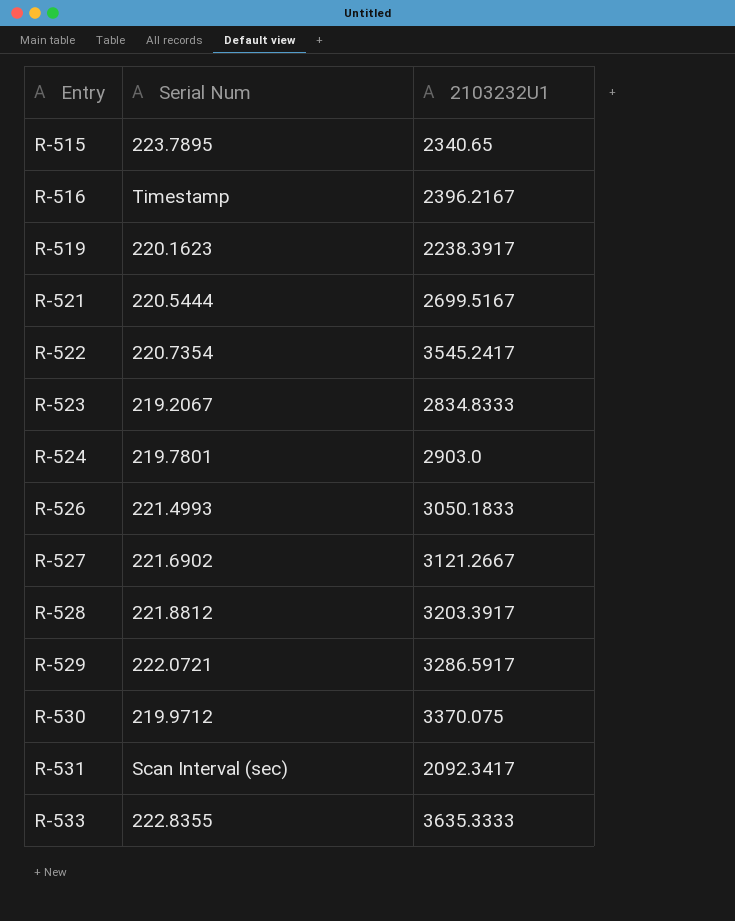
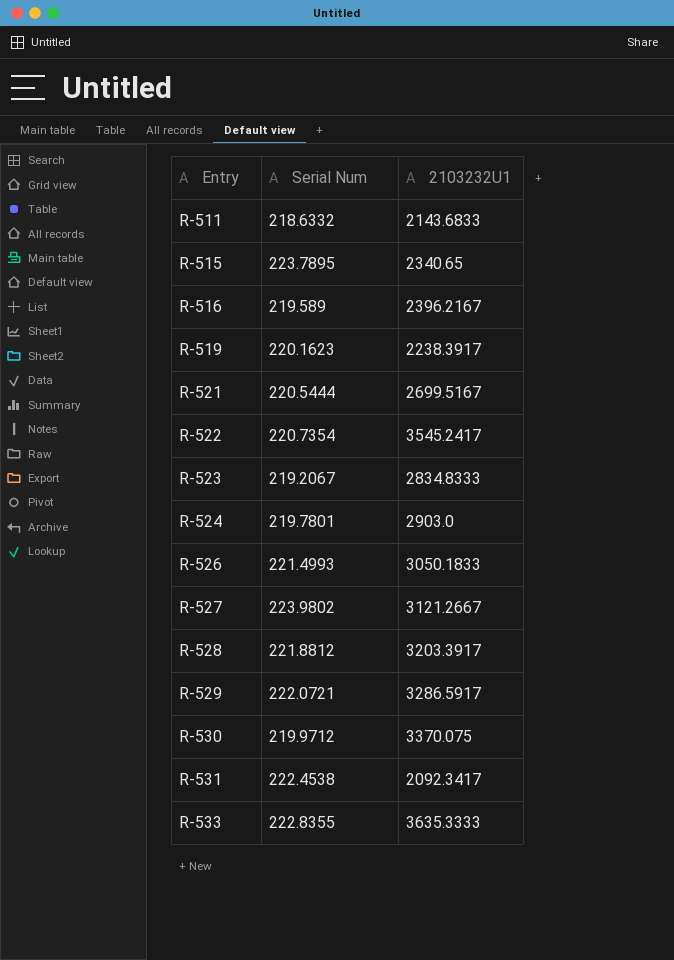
row R-511: none -> 218.6332 | 2143.6833
R-516 | Serial Num: Timestamp -> 219.589
R-527 | Serial Num: 221.6902 -> 223.9802
R-531 | Serial Num: Scan Interval (sec) -> 222.4538

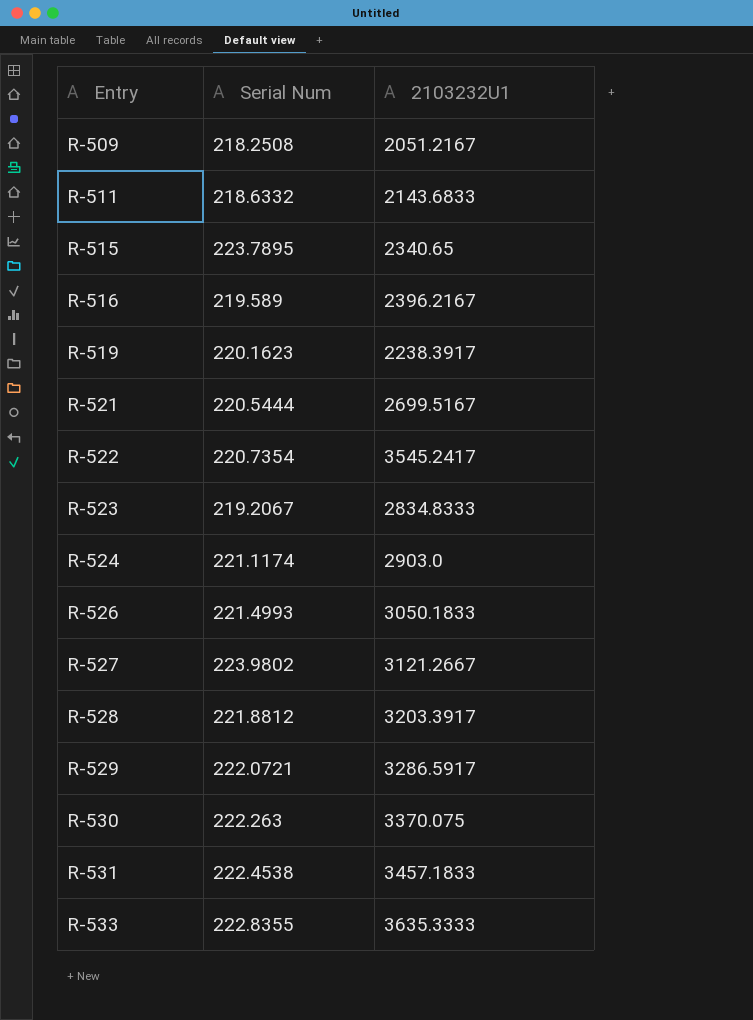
row R-509: none -> 218.2508 | 2051.2167
R-524 | Serial Num: 219.7801 -> 221.1174
R-530 | Serial Num: 219.9712 -> 222.263
R-531 | 2103232U1: 2092.3417 -> 3457.1833

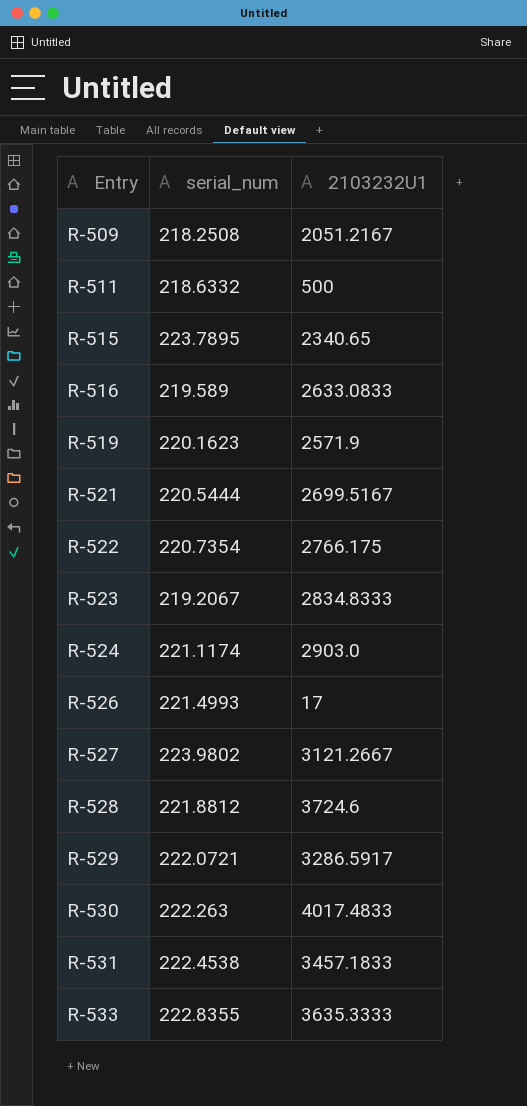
column name: Serial Num -> serial_num
R-511 | 2103232U1: 2143.6833 -> 500
R-516 | 2103232U1: 2396.2167 -> 2633.0833
R-519 | 2103232U1: 2238.3917 -> 2571.9
R-522 | 2103232U1: 3545.2417 -> 2766.175
R-526 | 2103232U1: 3050.1833 -> 17
R-528 | 2103232U1: 3203.3917 -> 3724.6
R-530 | 2103232U1: 3370.075 -> 4017.4833

